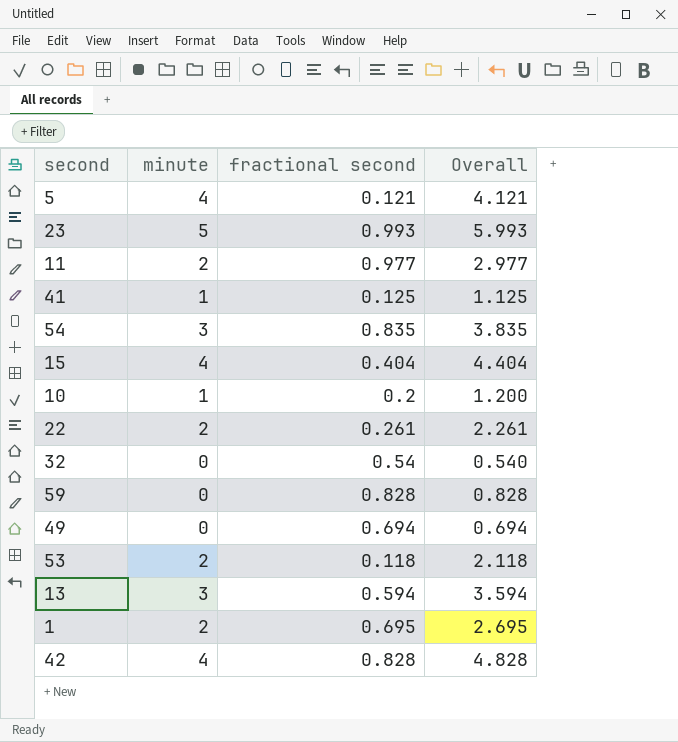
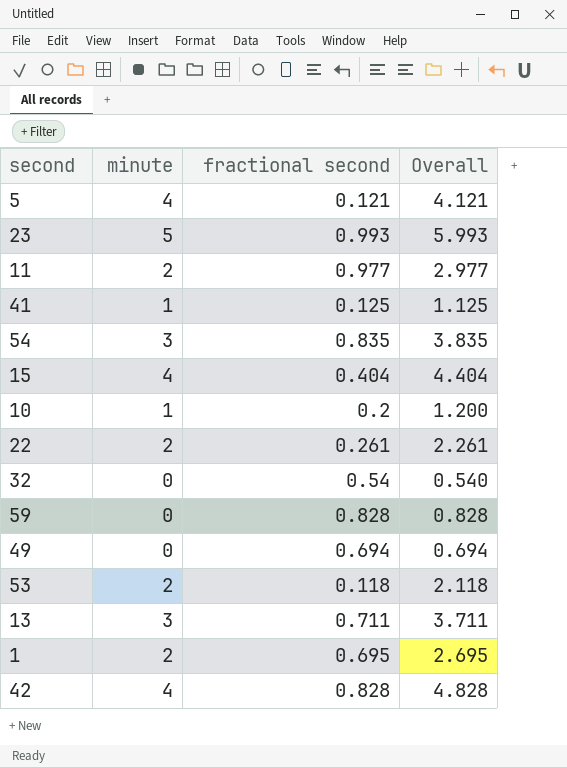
13 | fractional second: 0.594 -> 0.711
13 | Overall: 3.594 -> 3.711

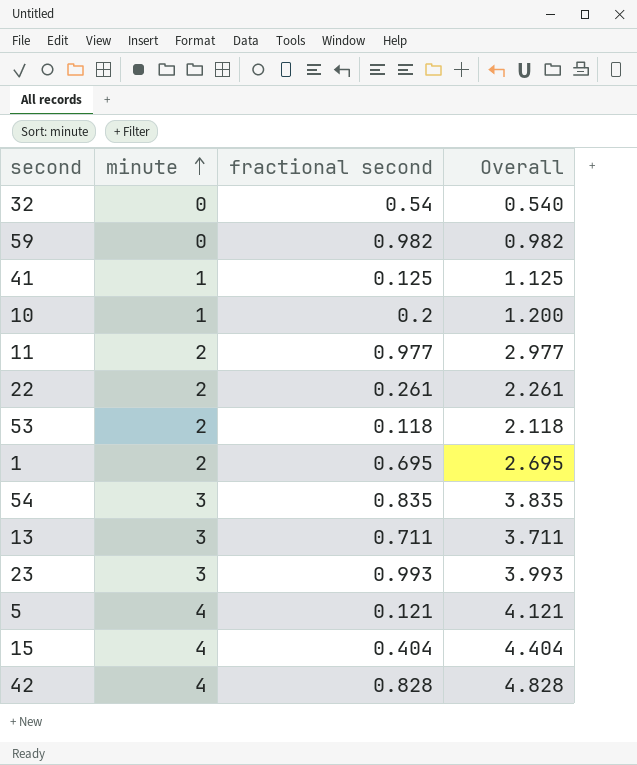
row order: none -> minute ascending
row 49: 0 | 0.694 | 0.694 -> none
59 | fractional second: 0.828 -> 0.982
59 | Overall: 0.828 -> 0.982
23 | minute: 5 -> 3
23 | Overall: 5.993 -> 3.993

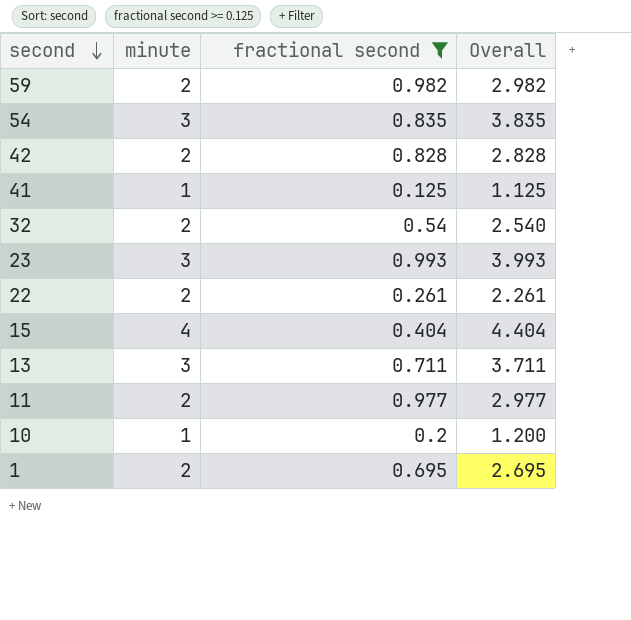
filter: none -> fractional second >= 0.125
row order: minute ascending -> second descending
59 | minute: 0 -> 2
59 | Overall: 0.982 -> 2.982
42 | minute: 4 -> 2
42 | Overall: 4.828 -> 2.828
32 | minute: 0 -> 2
32 | Overall: 0.540 -> 2.540

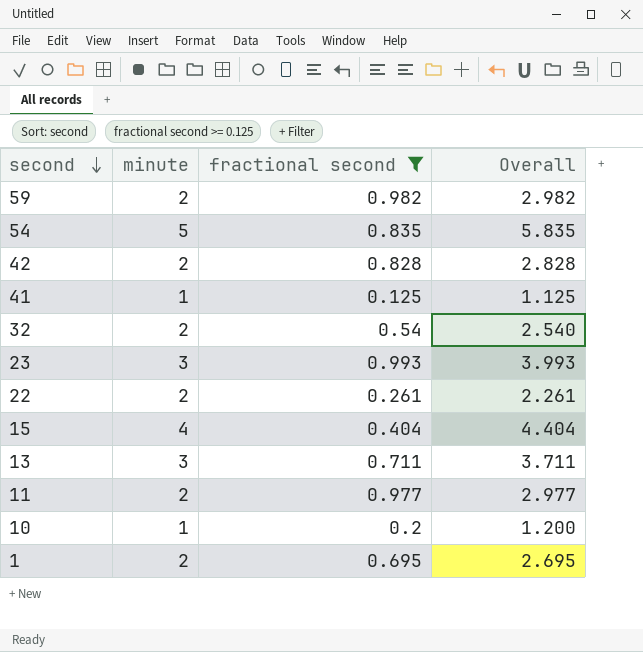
54 | minute: 3 -> 5
54 | Overall: 3.835 -> 5.835

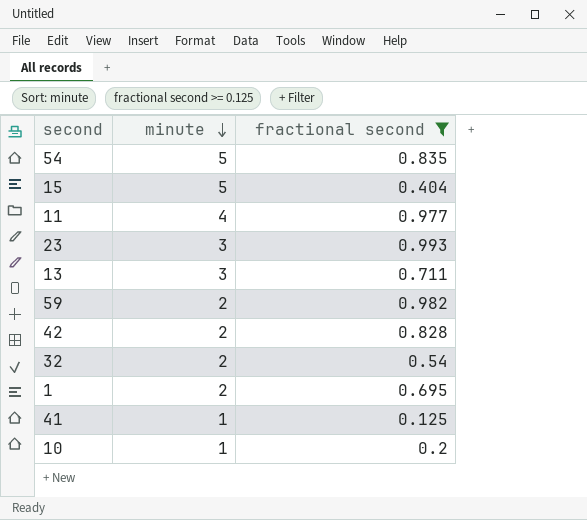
row order: second descending -> minute descending
column Overall | formula: [minute] + [fractional second] -> none
row 22: 2 | 0.261 | 2.261 -> none
15 | minute: 4 -> 5
11 | minute: 2 -> 4

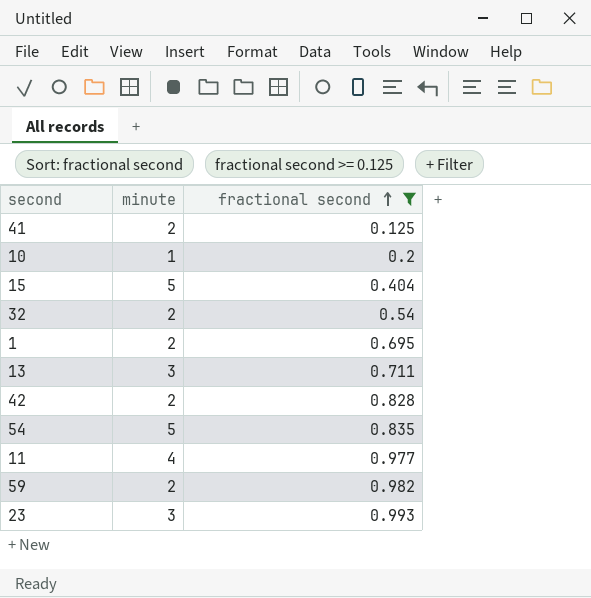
row order: minute descending -> fractional second ascending
41 | minute: 1 -> 2

